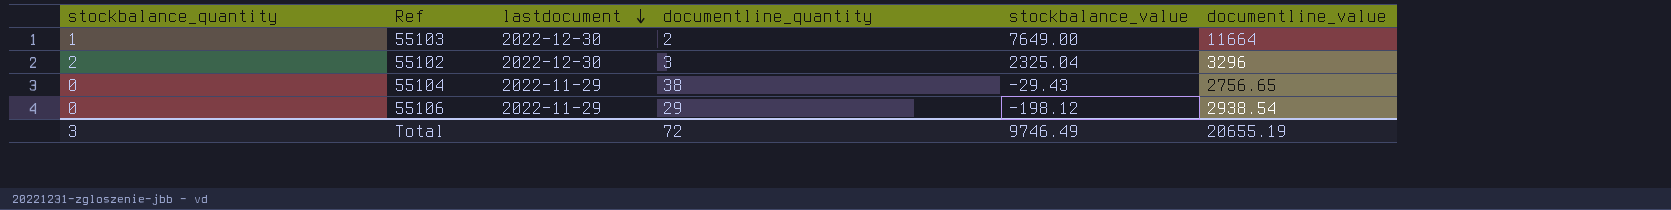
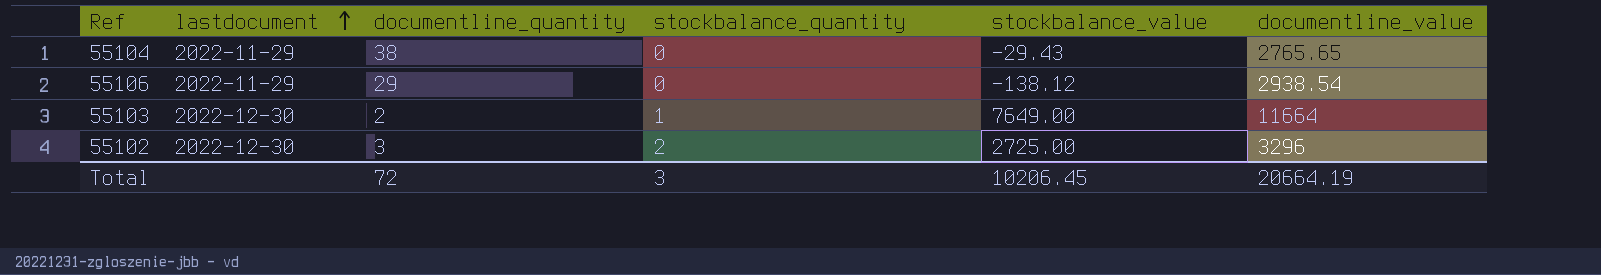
row order: lastdocument descending -> lastdocument ascending
column stockbalance_quantity | position: 1 -> 4
55104 | documentline_value: 2756.65 -> 2765.65
55106 | stockbalance_value: -198.12 -> -138.12
55102 | stockbalance_value: 2325.04 -> 2725.00
Total | stockbalance_value: 9746.49 -> 10206.45
Total | documentline_value: 20655.19 -> 20664.19

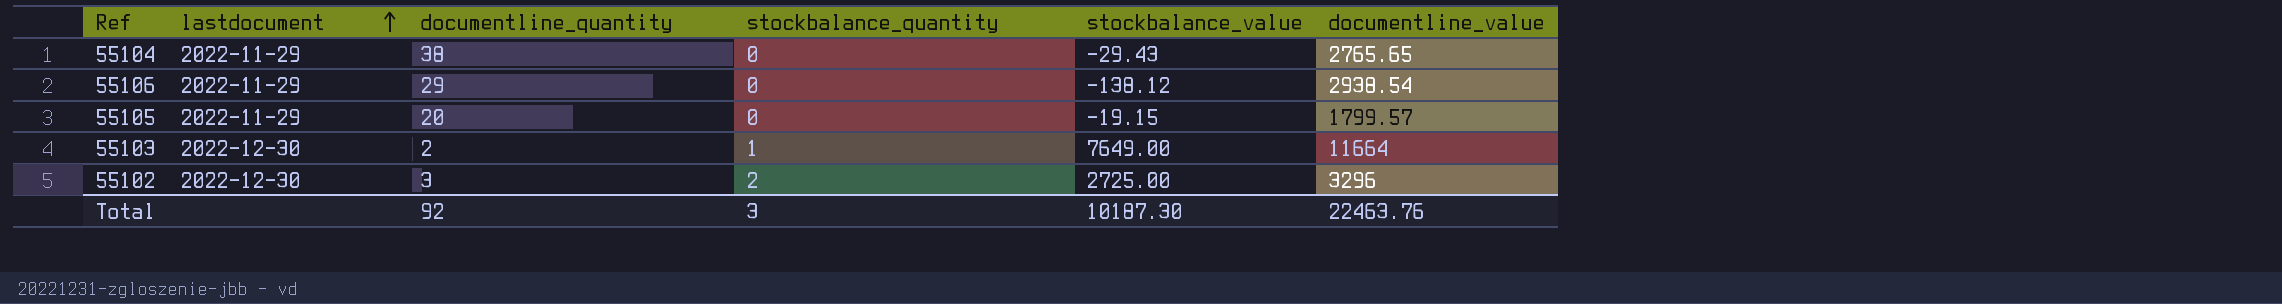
row 55105: none -> 2022-11-29 | 20 | 0 | -19.15 | 1799.57
Total | documentline_quantity: 72 -> 92
Total | stockbalance_value: 10206.45 -> 10187.30
Total | documentline_value: 20664.19 -> 22463.76

